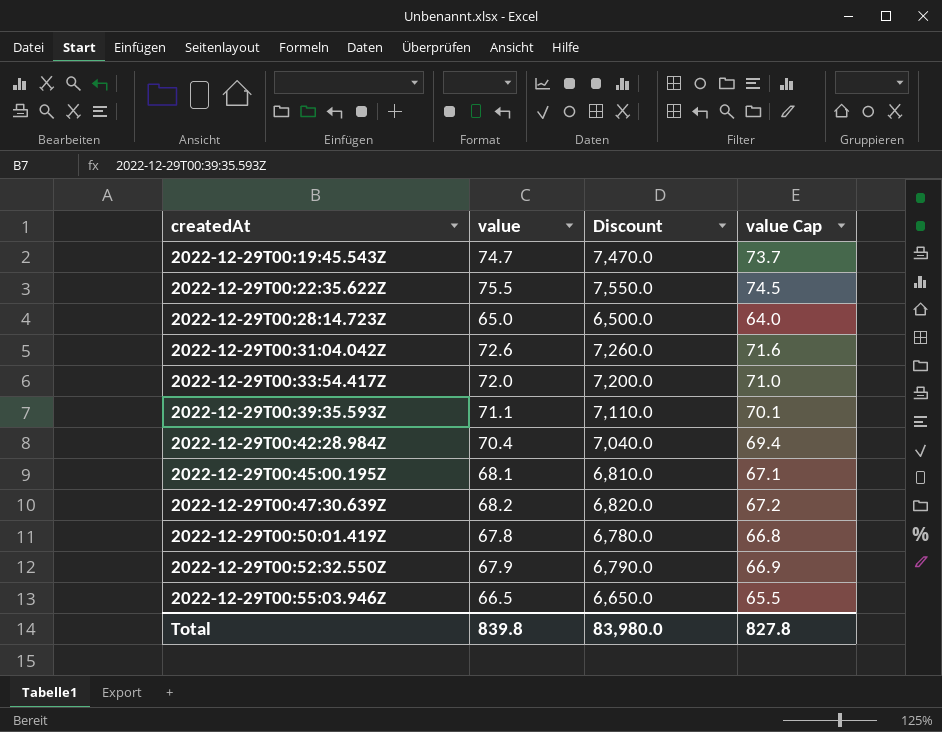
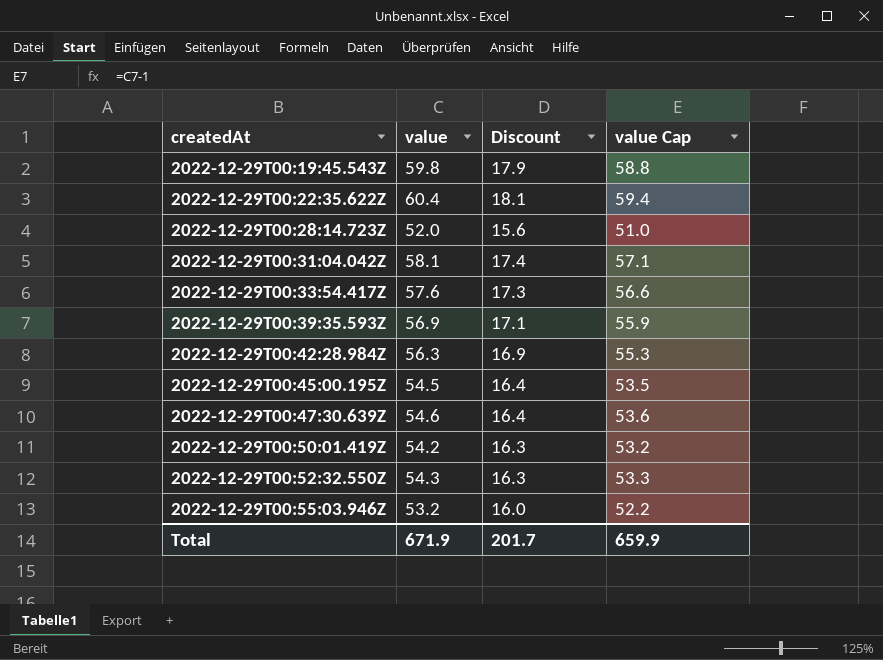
column Discount | formula: [value] * 100 -> [value] * 0.3
2022-12-29T00:19:45.543Z | value: 74.7 -> 59.8
2022-12-29T00:19:45.543Z | value Cap: 73.7 -> 58.8
2022-12-29T00:22:35.622Z | value: 75.5 -> 60.4
2022-12-29T00:22:35.622Z | value Cap: 74.5 -> 59.4
2022-12-29T00:28:14.723Z | value: 65.0 -> 52.0
2022-12-29T00:28:14.723Z | value Cap: 64.0 -> 51.0
2022-12-29T00:31:04.042Z | value: 72.6 -> 58.1
2022-12-29T00:31:04.042Z | value Cap: 71.6 -> 57.1
2022-12-29T00:33:54.417Z | value: 72.0 -> 57.6
2022-12-29T00:33:54.417Z | value Cap: 71.0 -> 56.6
2022-12-29T00:39:35.593Z | value: 71.1 -> 56.9
2022-12-29T00:39:35.593Z | value Cap: 70.1 -> 55.9
2022-12-29T00:42:28.984Z | value: 70.4 -> 56.3
2022-12-29T00:42:28.984Z | value Cap: 69.4 -> 55.3
2022-12-29T00:45:00.195Z | value: 68.1 -> 54.5
2022-12-29T00:45:00.195Z | value Cap: 67.1 -> 53.5
2022-12-29T00:47:30.639Z | value: 68.2 -> 54.6
2022-12-29T00:47:30.639Z | value Cap: 67.2 -> 53.6
2022-12-29T00:50:01.419Z | value: 67.8 -> 54.2
2022-12-29T00:50:01.419Z | value Cap: 66.8 -> 53.2
2022-12-29T00:52:32.550Z | value: 67.9 -> 54.3
2022-12-29T00:52:32.550Z | value Cap: 66.9 -> 53.3
2022-12-29T00:55:03.946Z | value: 66.5 -> 53.2
2022-12-29T00:55:03.946Z | value Cap: 65.5 -> 52.2
Total | value: 839.8 -> 671.9
Total | Discount: 83,980.0 -> 201.7
Total | value Cap: 827.8 -> 659.9

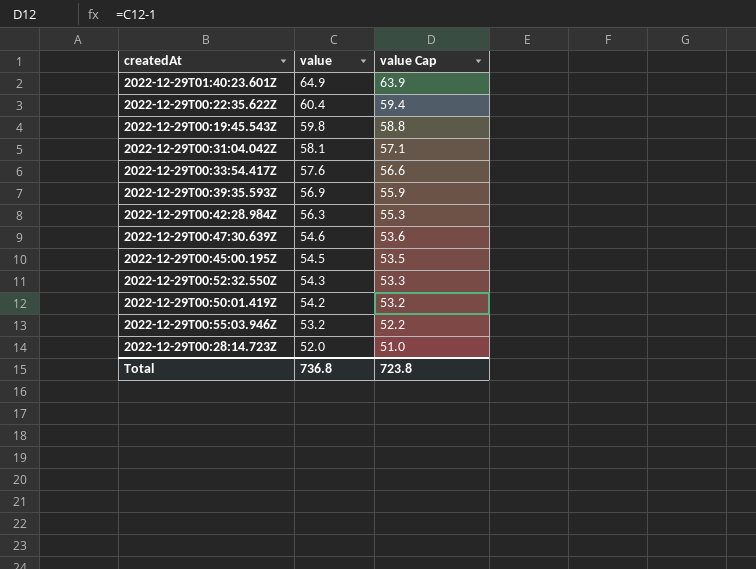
row order: createdAt ascending -> value descending
column Discount | formula: [value] * 0.3 -> none
row 2022-12-29T01:40:23.601Z: none -> 64.9 | 63.9
Total | value: 671.9 -> 736.8
Total | value Cap: 659.9 -> 723.8

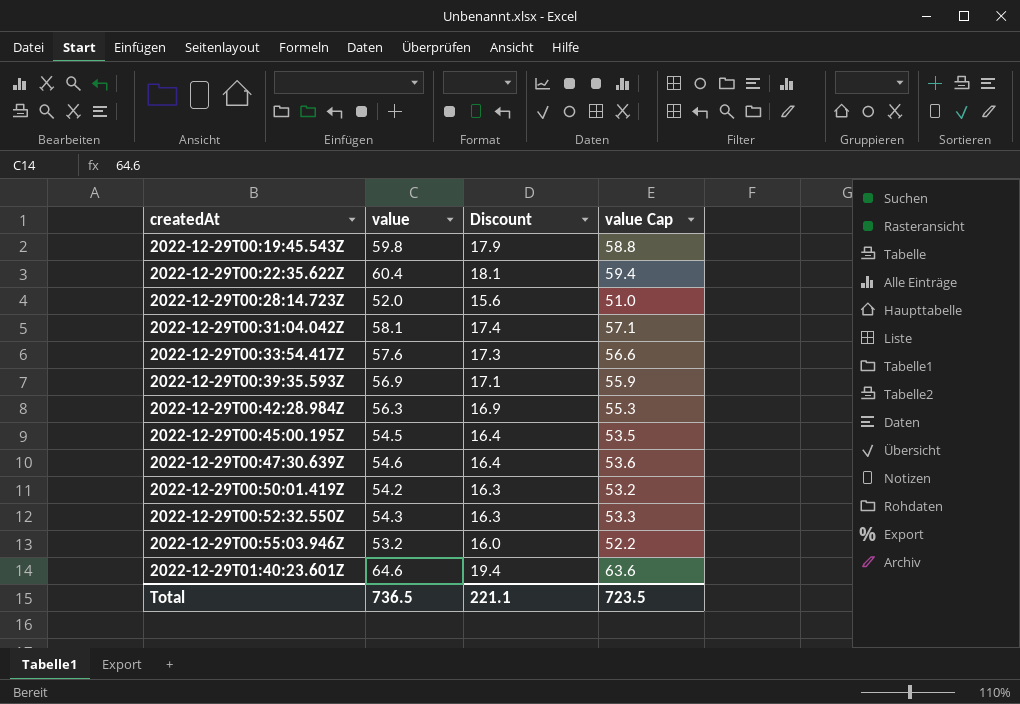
row order: value descending -> createdAt ascending
column Discount | formula: none -> [value] * 0.3
2022-12-29T01:40:23.601Z | value: 64.9 -> 64.6
2022-12-29T01:40:23.601Z | value Cap: 63.9 -> 63.6
Total | value: 736.8 -> 736.5
Total | value Cap: 723.8 -> 723.5

